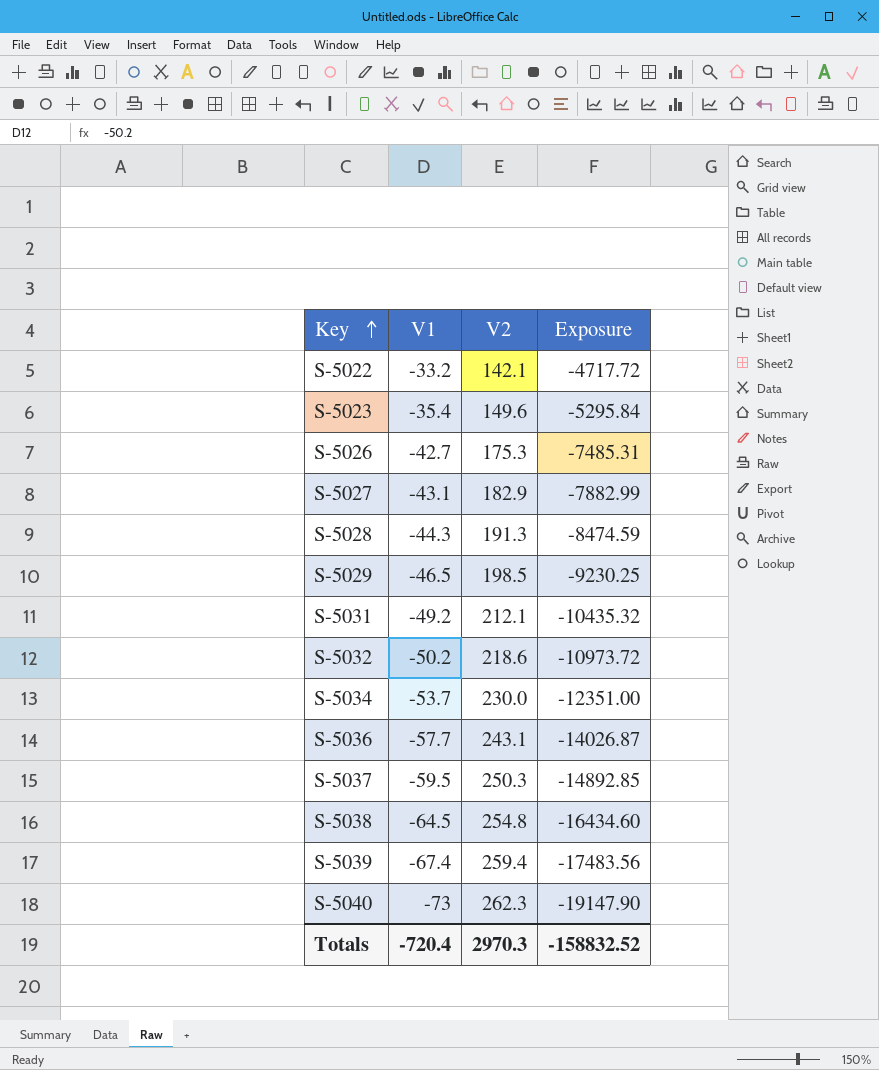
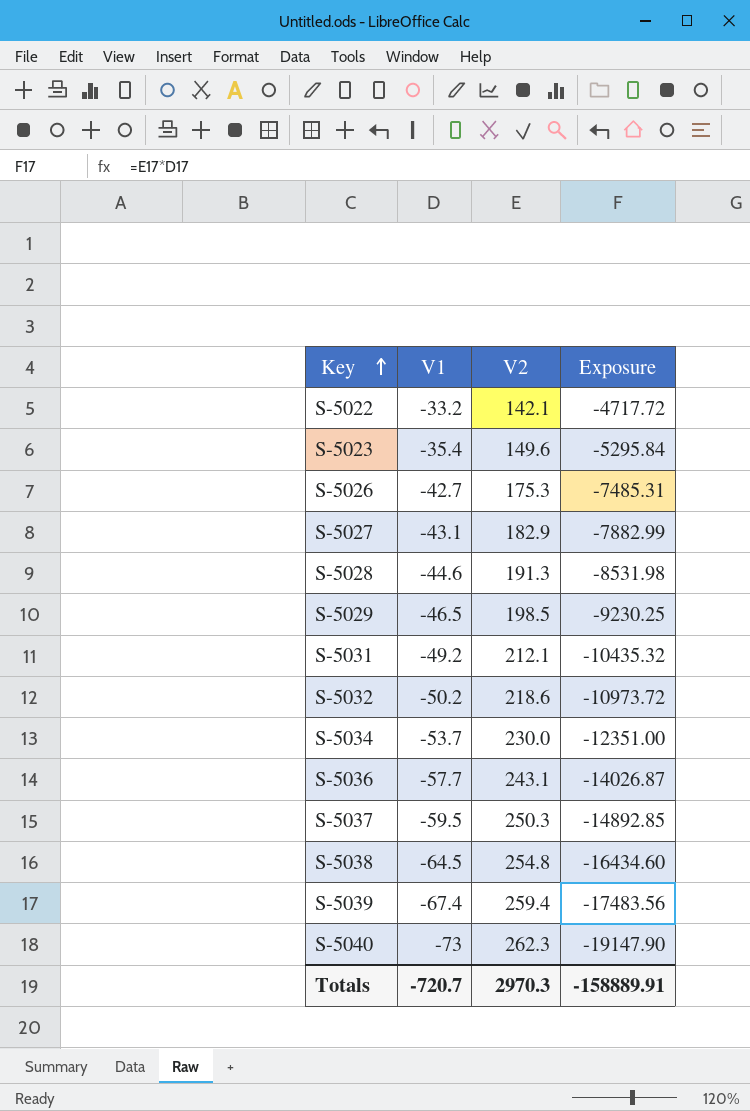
S-5028 | V1: -44.3 -> -44.6
S-5028 | Exposure: -8474.59 -> -8531.98
Totals | V1: -720.4 -> -720.7
Totals | Exposure: -158832.52 -> -158889.91

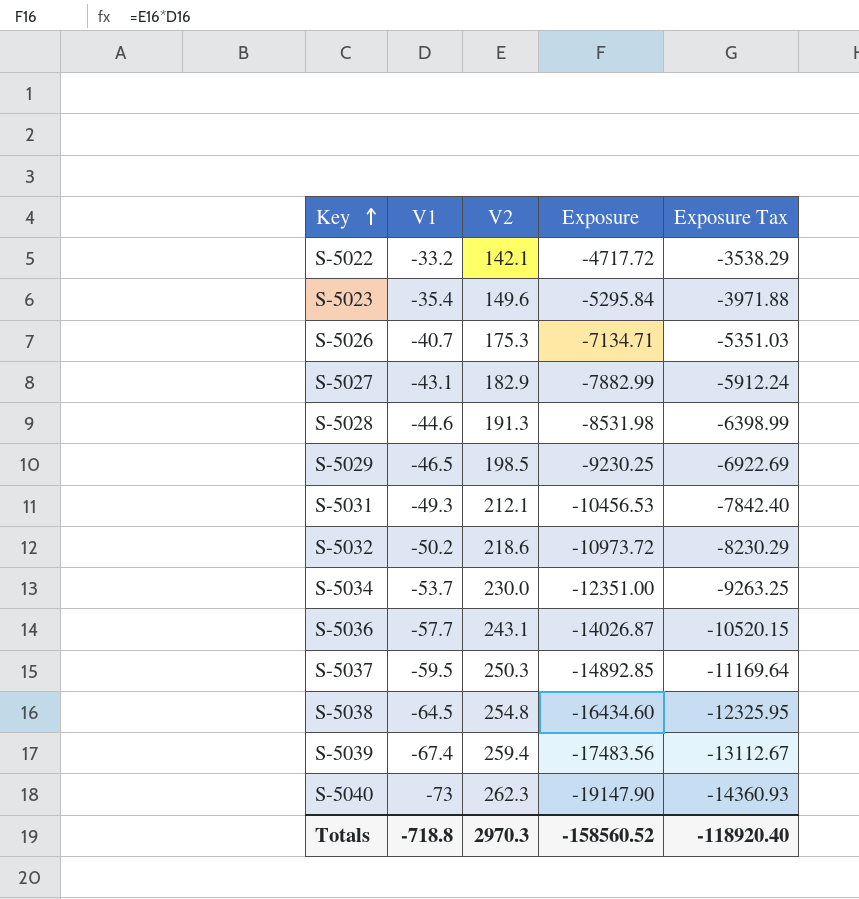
column Exposure Tax | formula: none -> [Exposure] * 0.75
S-5026 | V1: -42.7 -> -40.7
S-5026 | Exposure: -7485.31 -> -7134.71
S-5031 | V1: -49.2 -> -49.3
S-5031 | Exposure: -10435.32 -> -10456.53
Totals | V1: -720.7 -> -718.8
Totals | Exposure: -158889.91 -> -158560.52

